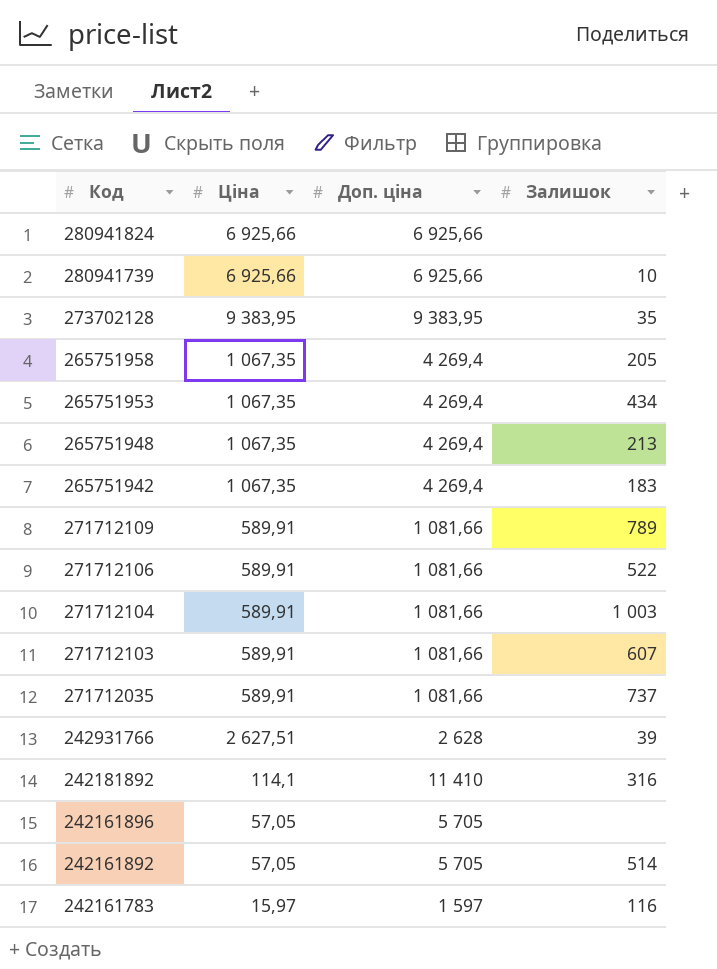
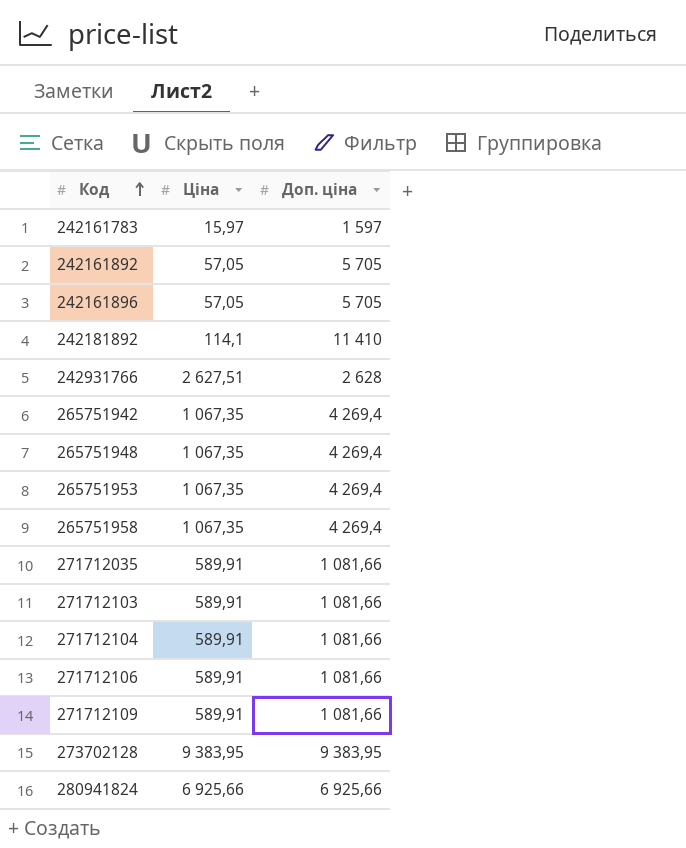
row order: none -> Код ascending
column Залишок | position: 4 -> none
row 280941739: 6 925,66 | 6 925,66 | 10 -> none

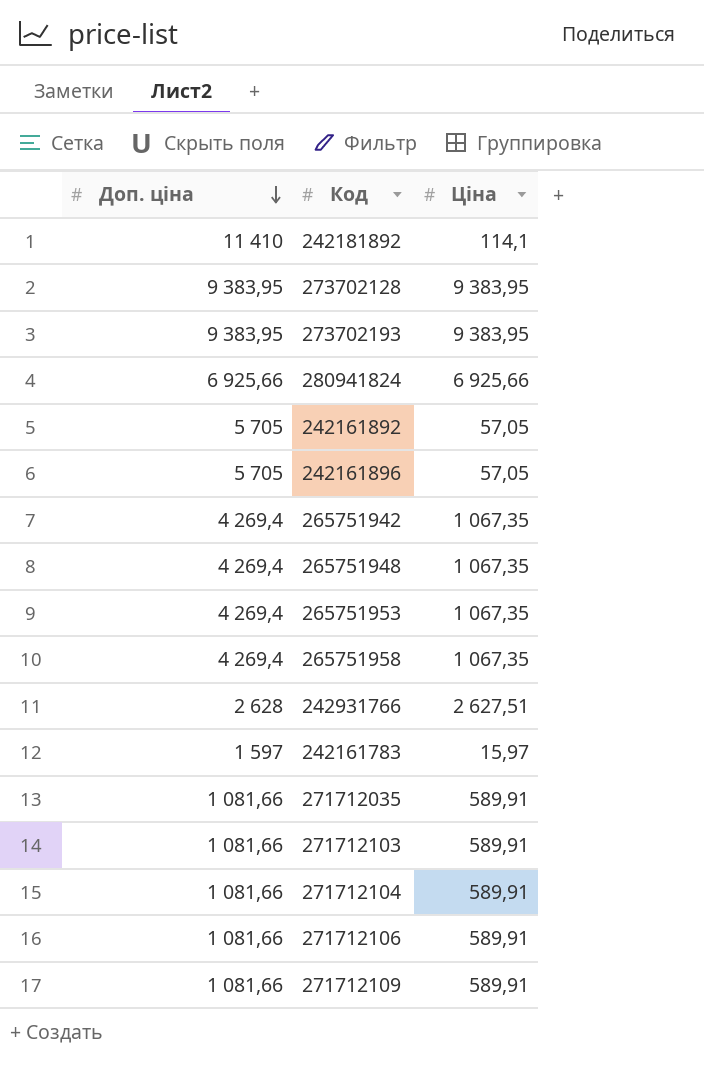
row order: Код ascending -> Доп. ціна descending
column Доп. ціна | position: 3 -> 1
row 273702193: none -> 9 383,95 | 9 383,95

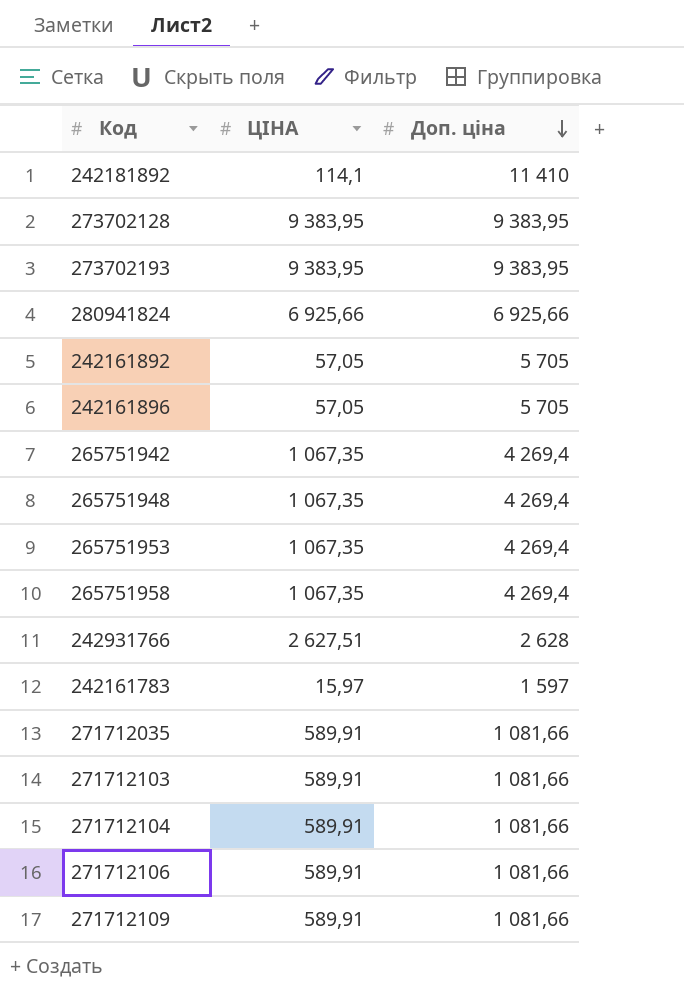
column name: Ціна -> ЦІНА
column Доп. ціна | position: 1 -> 3

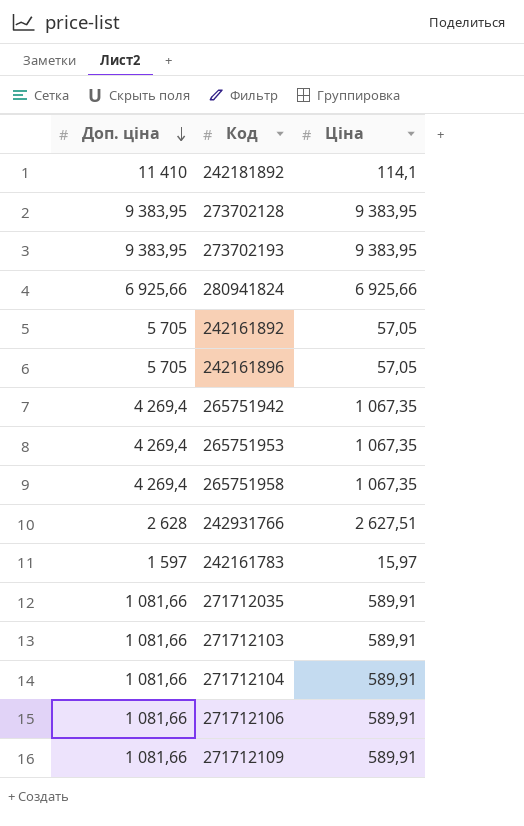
column Доп. ціна | position: 3 -> 1
column name: ЦІНА -> Ціна
row 265751948: 1 067,35 | 4 269,4 -> none

